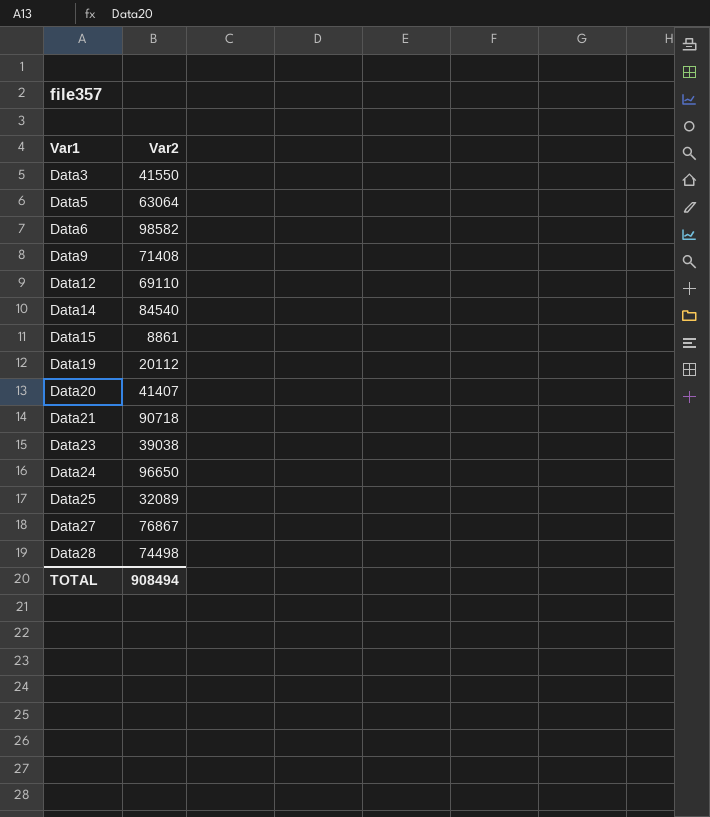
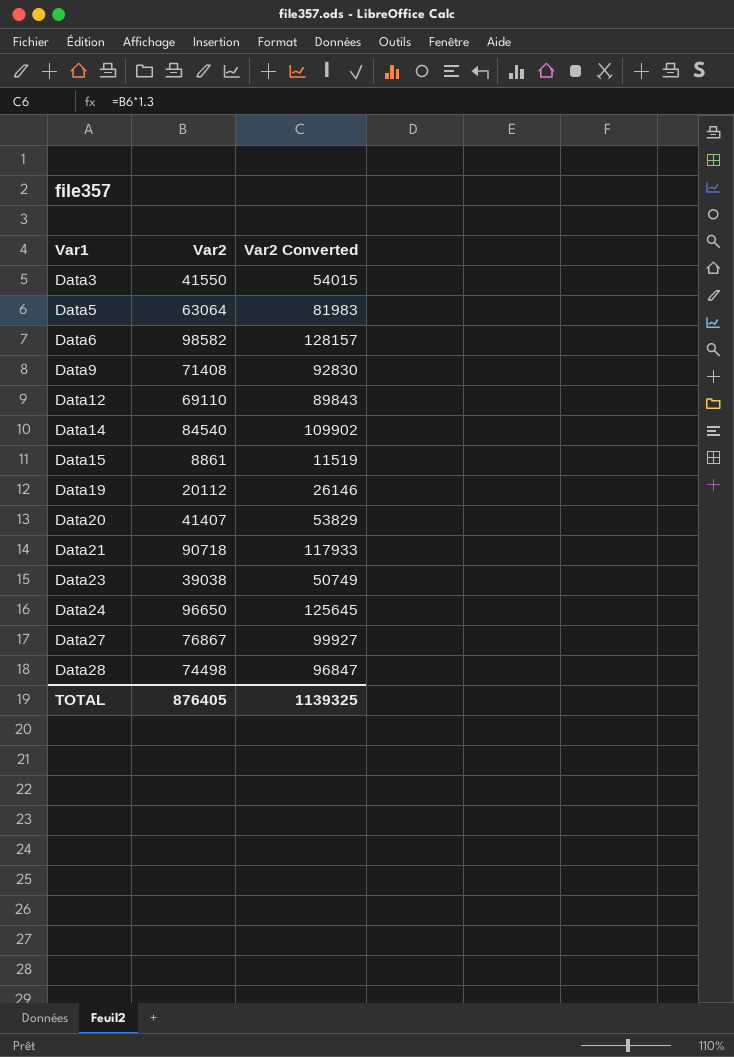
column Var2 Converted | formula: none -> [Var2] * 1.3
row Data25: 32089 -> none
TOTAL | Var2: 908494 -> 876405

